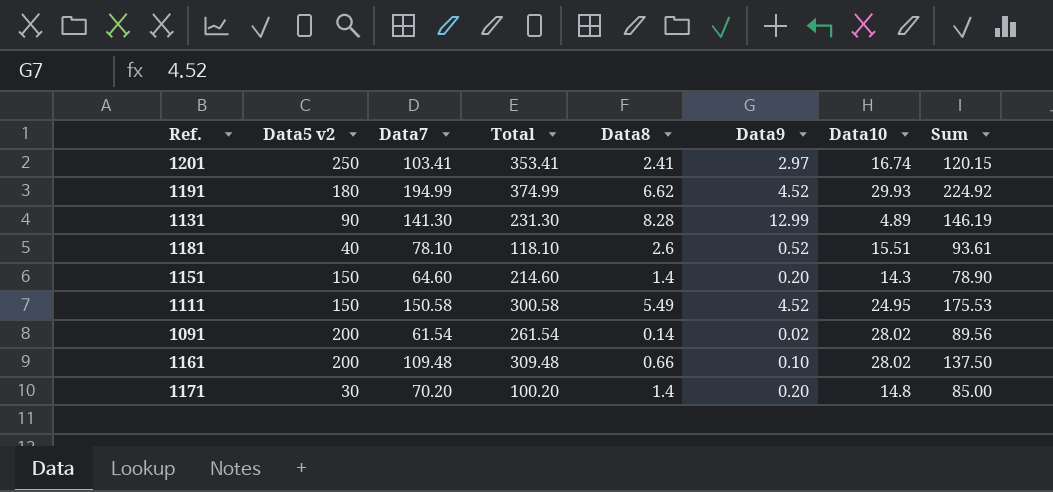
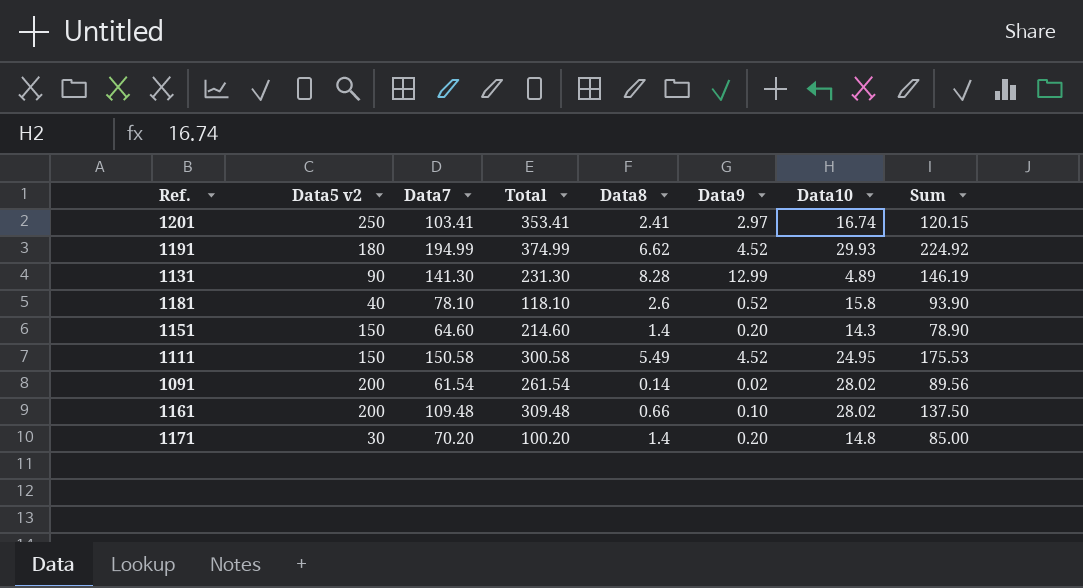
1181 | Data10: 15.51 -> 15.8
1181 | Sum: 93.61 -> 93.90

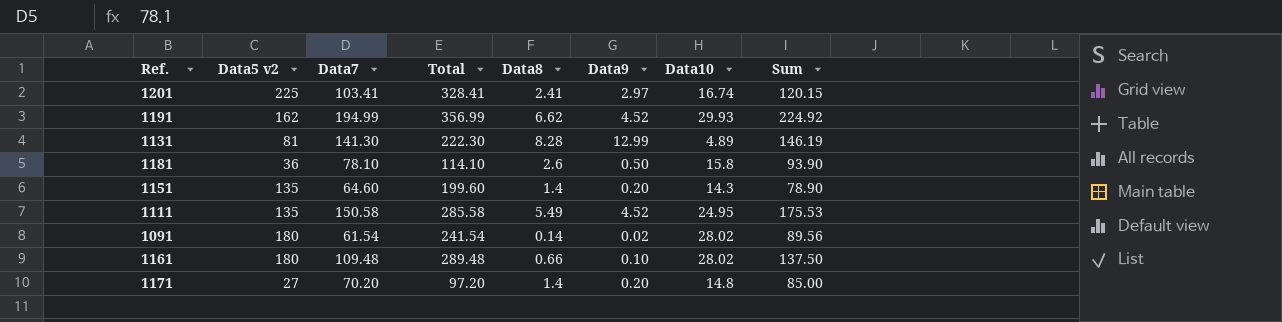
1201 | Data5 v2: 250 -> 225
1201 | Total: 353.41 -> 328.41
1191 | Data5 v2: 180 -> 162
1191 | Total: 374.99 -> 356.99
1131 | Data5 v2: 90 -> 81
1131 | Total: 231.30 -> 222.30
1181 | Data5 v2: 40 -> 36
1181 | Total: 118.10 -> 114.10
1181 | Data9: 0.52 -> 0.50
1151 | Data5 v2: 150 -> 135
1151 | Total: 214.60 -> 199.60
1111 | Data5 v2: 150 -> 135
1111 | Total: 300.58 -> 285.58
1091 | Data5 v2: 200 -> 180
1091 | Total: 261.54 -> 241.54
1161 | Data5 v2: 200 -> 180
1161 | Total: 309.48 -> 289.48
1171 | Data5 v2: 30 -> 27
1171 | Total: 100.20 -> 97.20

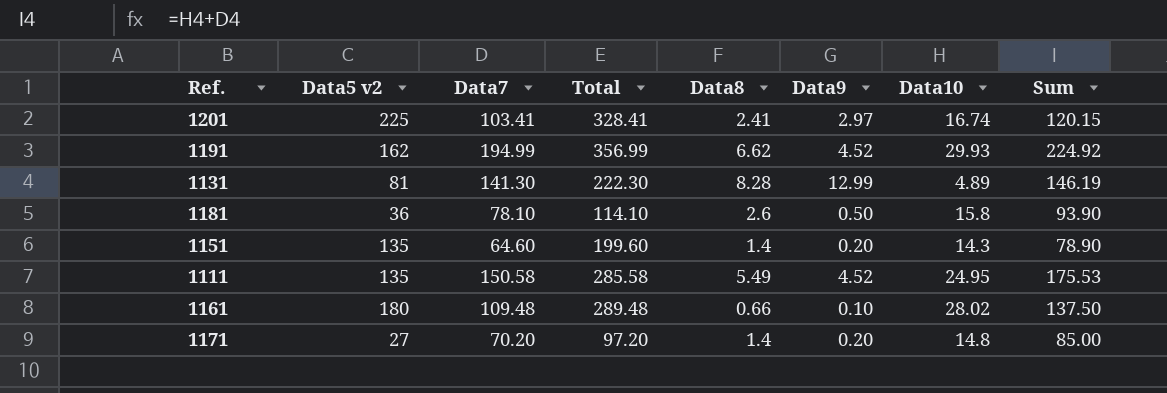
row 1091: 180 | 61.54 | 241.54 | 0.14 | 0.02 | 28.02 | 89.56 -> none

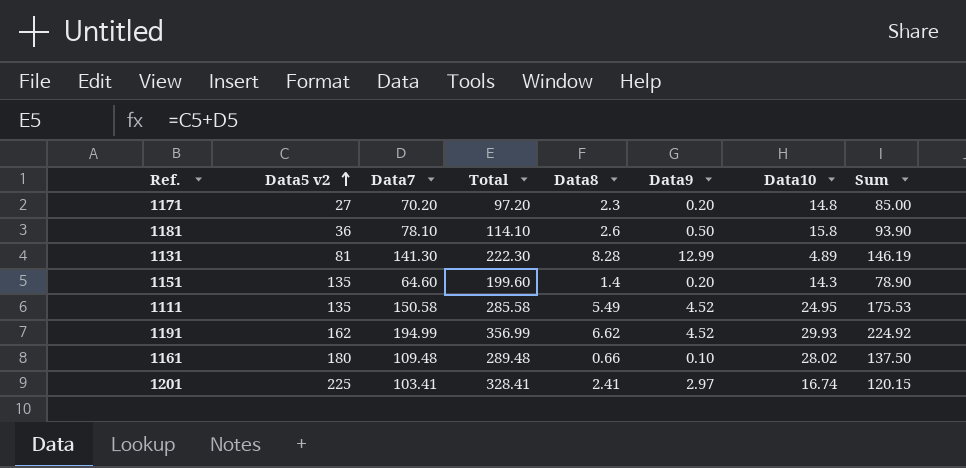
row order: none -> Data5 v2 ascending
1171 | Data8: 1.4 -> 2.3

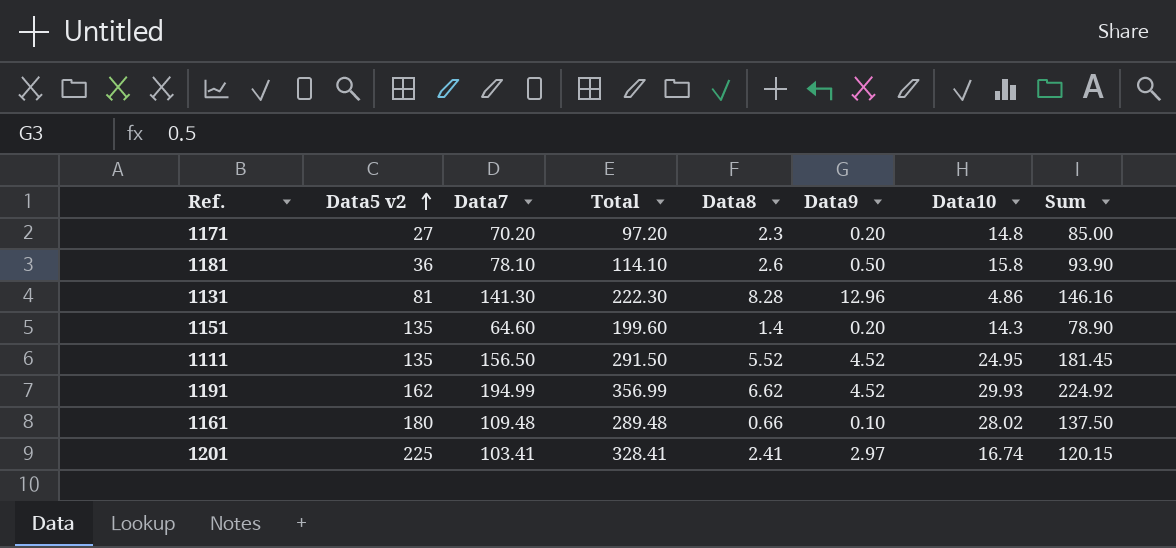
1131 | Data9: 12.99 -> 12.96
1131 | Data10: 4.89 -> 4.86
1131 | Sum: 146.19 -> 146.16
1111 | Data7: 150.58 -> 156.50
1111 | Total: 285.58 -> 291.50
1111 | Data8: 5.49 -> 5.52
1111 | Sum: 175.53 -> 181.45

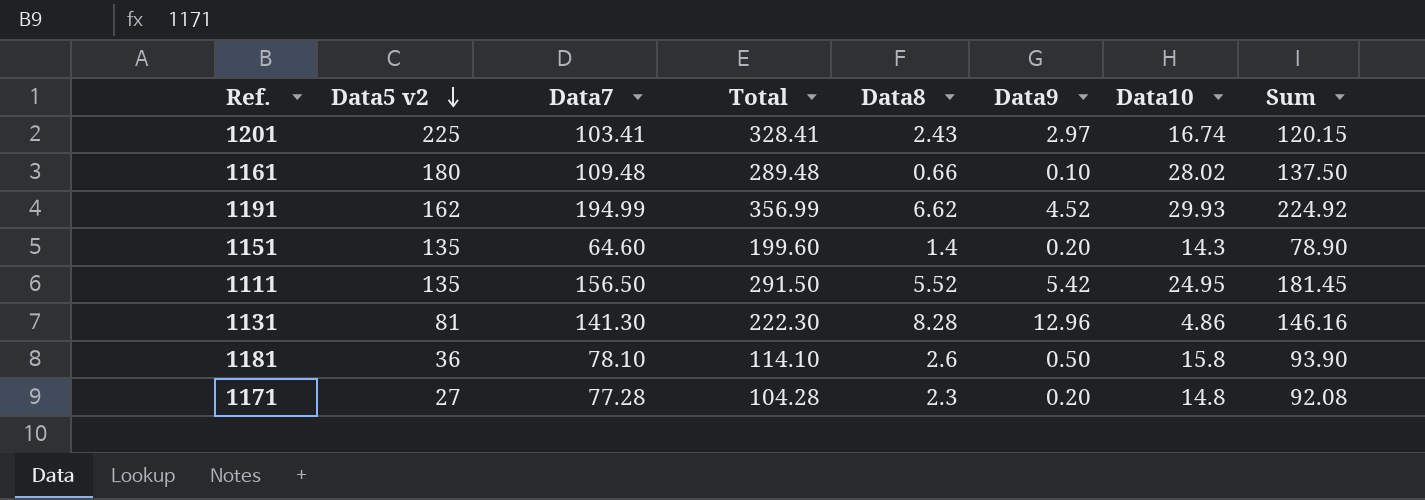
row order: Data5 v2 ascending -> Data5 v2 descending
1201 | Data8: 2.41 -> 2.43
1111 | Data9: 4.52 -> 5.42
1171 | Data7: 70.20 -> 77.28
1171 | Total: 97.20 -> 104.28
1171 | Sum: 85.00 -> 92.08

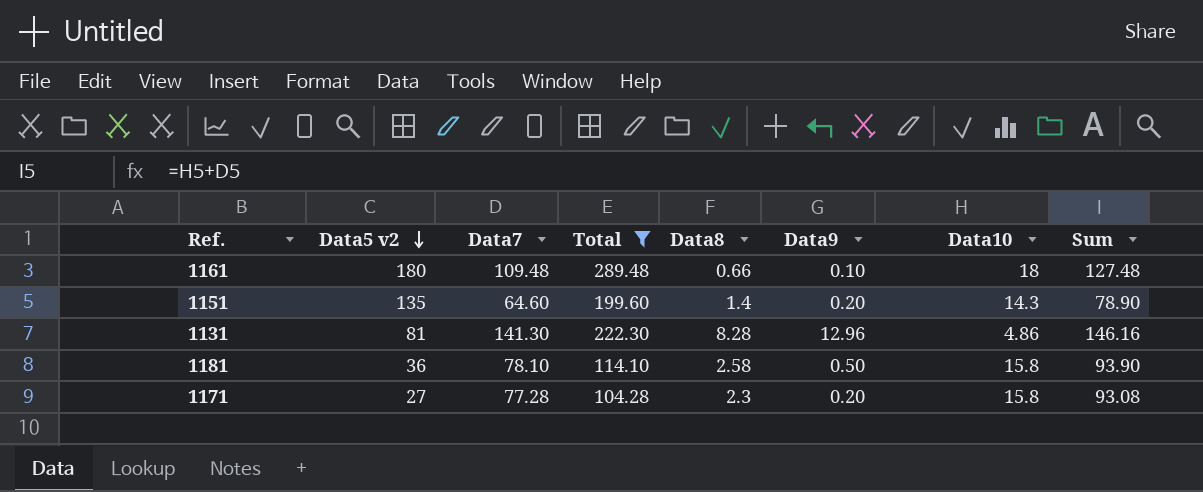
filter: none -> Total <= 289.48
1161 | Data10: 28.02 -> 18
1161 | Sum: 137.50 -> 127.48
1181 | Data8: 2.6 -> 2.58
1171 | Data10: 14.8 -> 15.8
1171 | Sum: 92.08 -> 93.08

